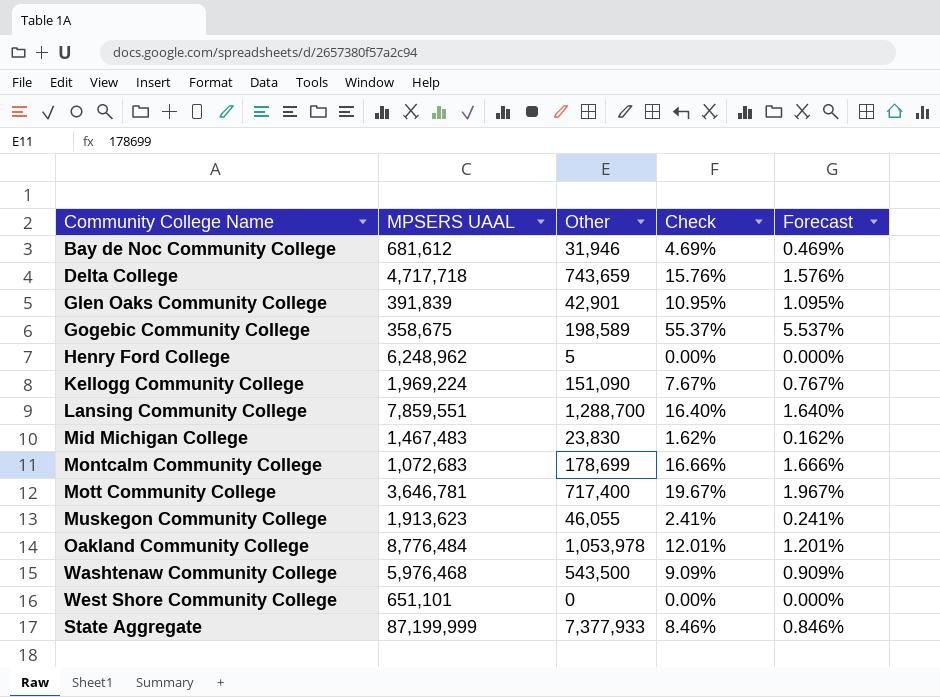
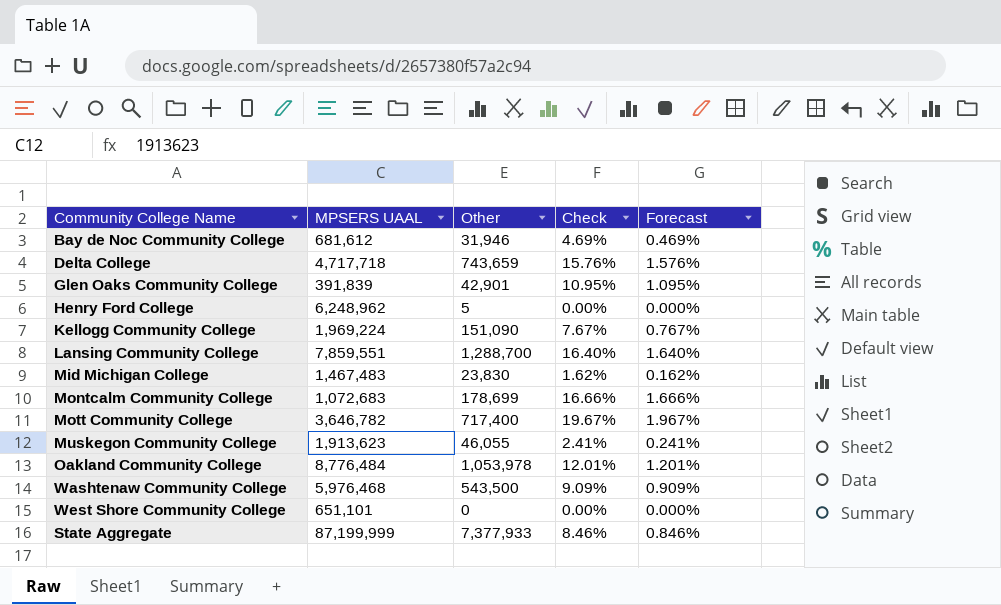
row Gogebic Community College: 358,675 | 198,589 | 55.37% | 5.537% -> none
Mott Community College | MPSERS UAAL: 3,646,781 -> 3,646,782

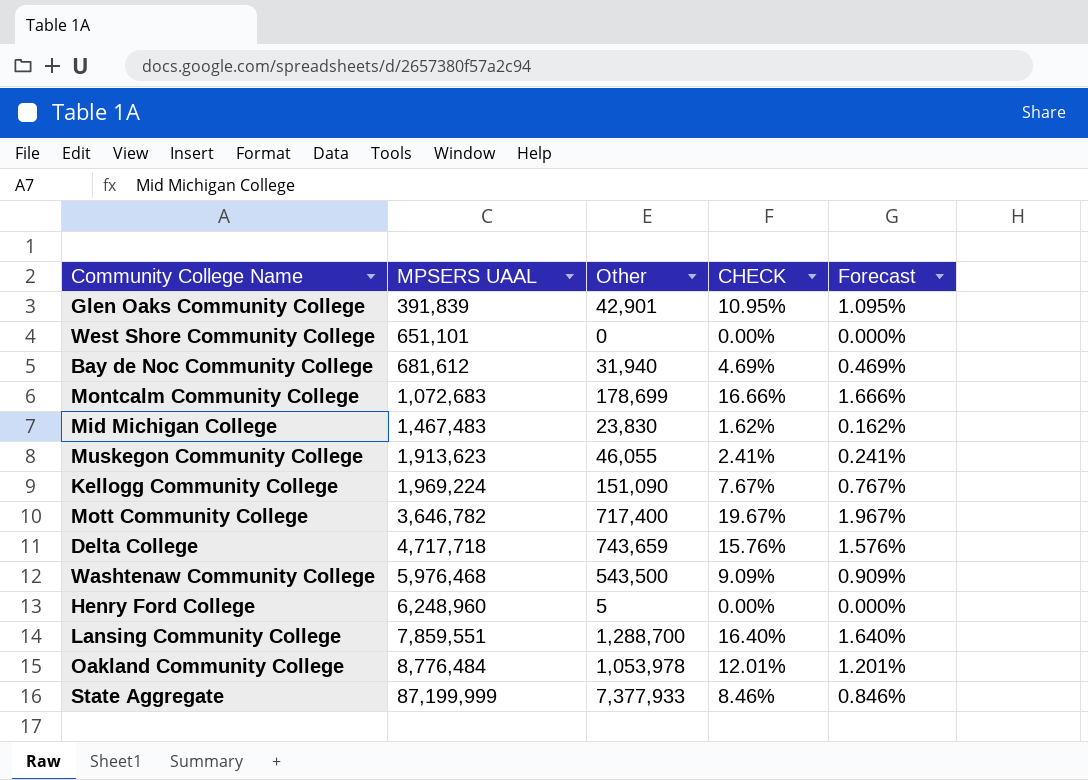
row order: none -> MPSERS UAAL ascending
column name: Check -> CHECK
Bay de Noc Community College | Other: 31,946 -> 31,940
Henry Ford College | MPSERS UAAL: 6,248,962 -> 6,248,960

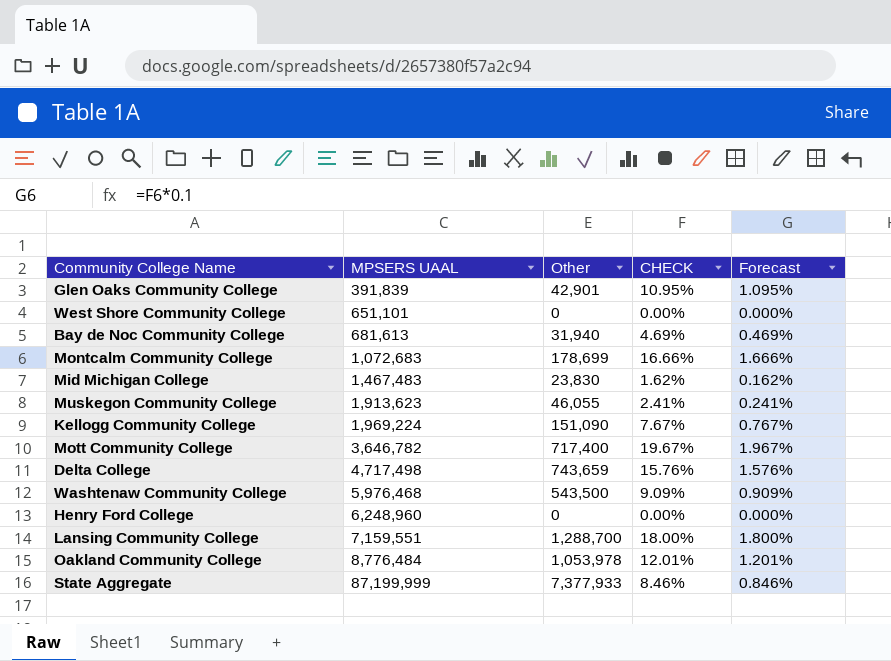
Bay de Noc Community College | MPSERS UAAL: 681,612 -> 681,613
Delta College | MPSERS UAAL: 4,717,718 -> 4,717,498
Henry Ford College | Other: 5 -> 0
Lansing Community College | MPSERS UAAL: 7,859,551 -> 7,159,551
Lansing Community College | CHECK: 16.40% -> 18.00%
Lansing Community College | Forecast: 1.640% -> 1.800%

